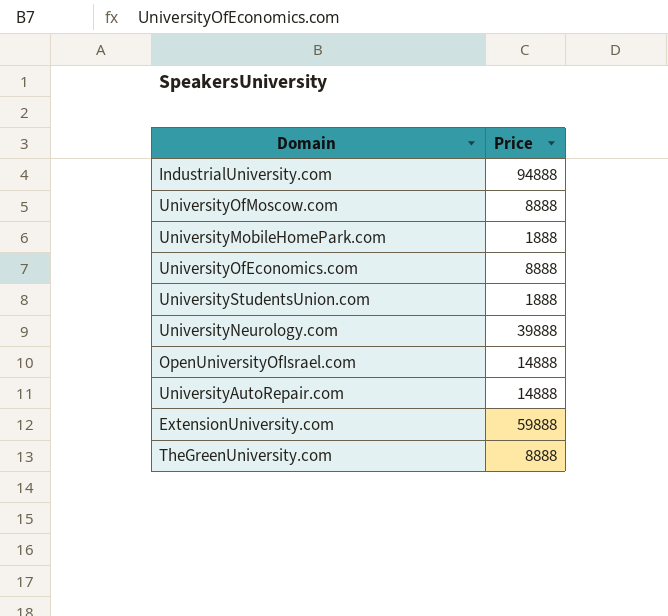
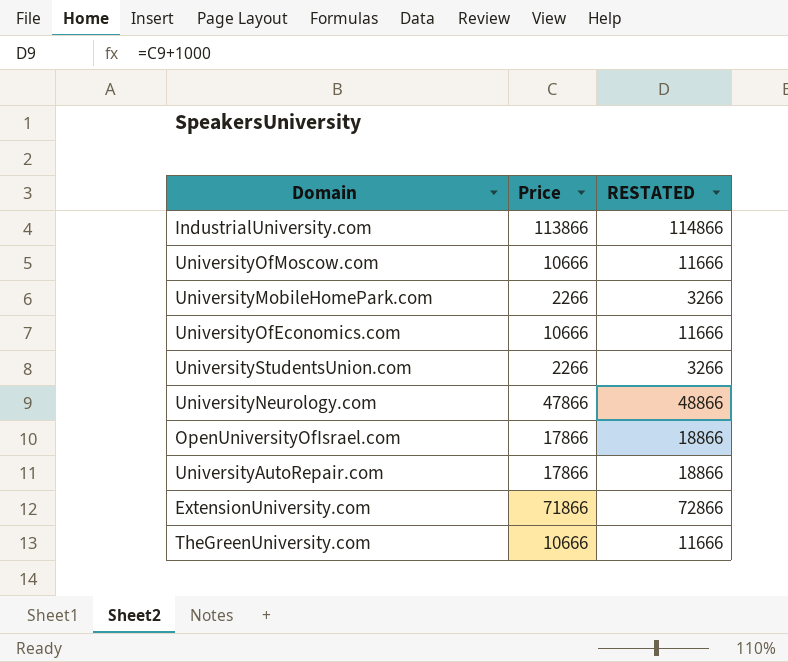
column RESTATED | formula: none -> [Price] + 1000
IndustrialUniversity.com | Price: 94888 -> 113866
UniversityOfMoscow.com | Price: 8888 -> 10666
UniversityMobileHomePark.com | Price: 1888 -> 2266
UniversityOfEconomics.com | Price: 8888 -> 10666
UniversityStudentsUnion.com | Price: 1888 -> 2266
UniversityNeurology.com | Price: 39888 -> 47866
OpenUniversityOfIsrael.com | Price: 14888 -> 17866
UniversityAutoRepair.com | Price: 14888 -> 17866
ExtensionUniversity.com | Price: 59888 -> 71866
TheGreenUniversity.com | Price: 8888 -> 10666

